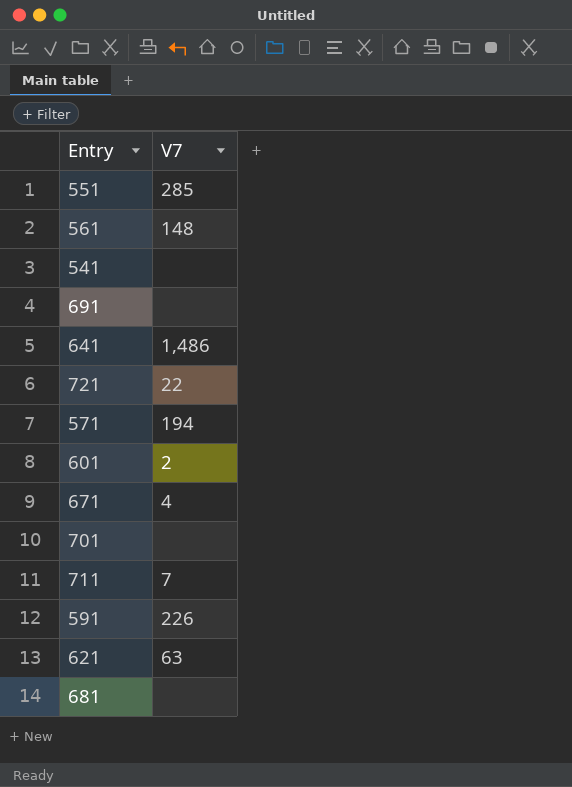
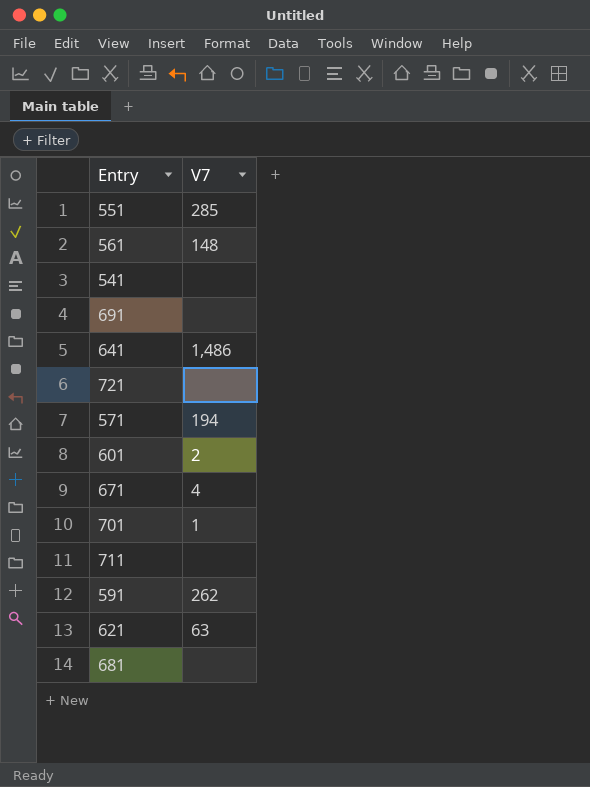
721 | V7: 22 -> none
701 | V7: none -> 1
711 | V7: 7 -> none
591 | V7: 226 -> 262

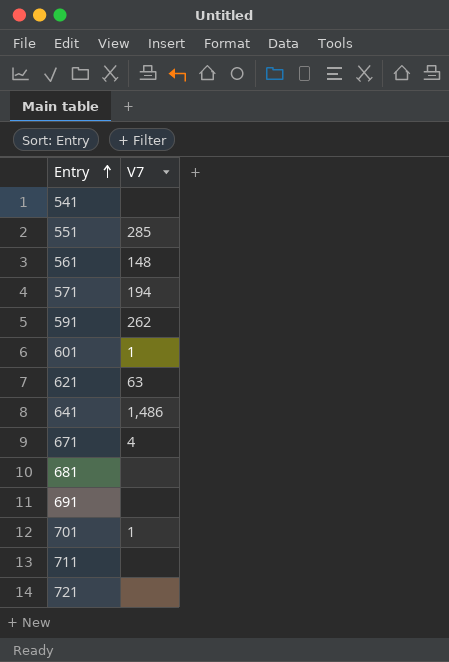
row order: none -> Entry ascending
601 | V7: 2 -> 1

